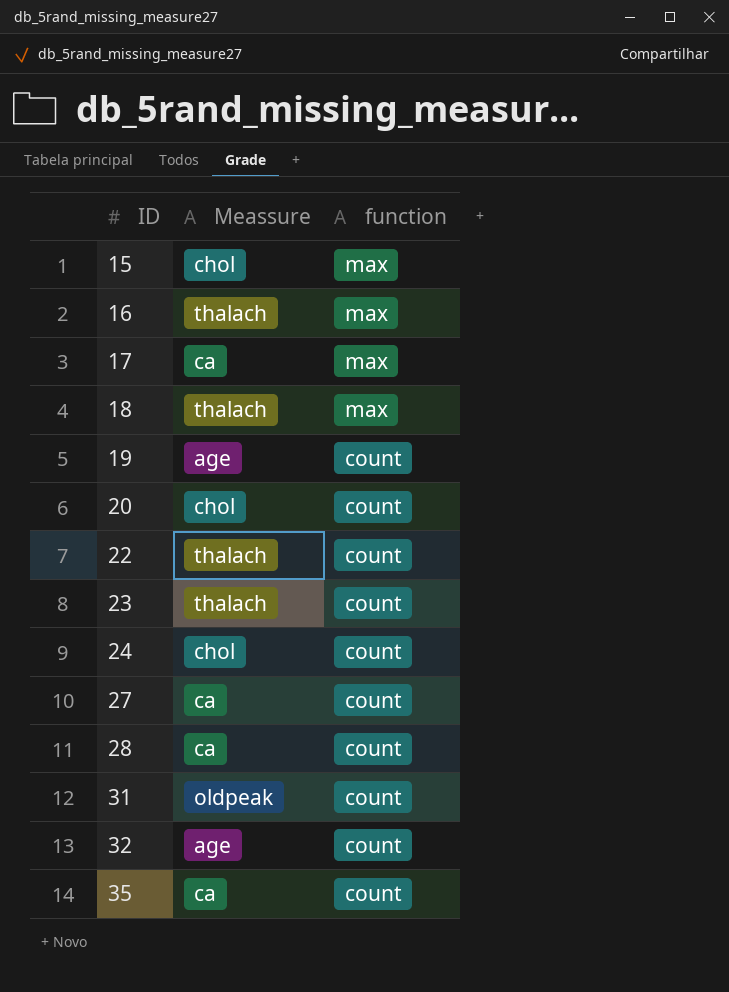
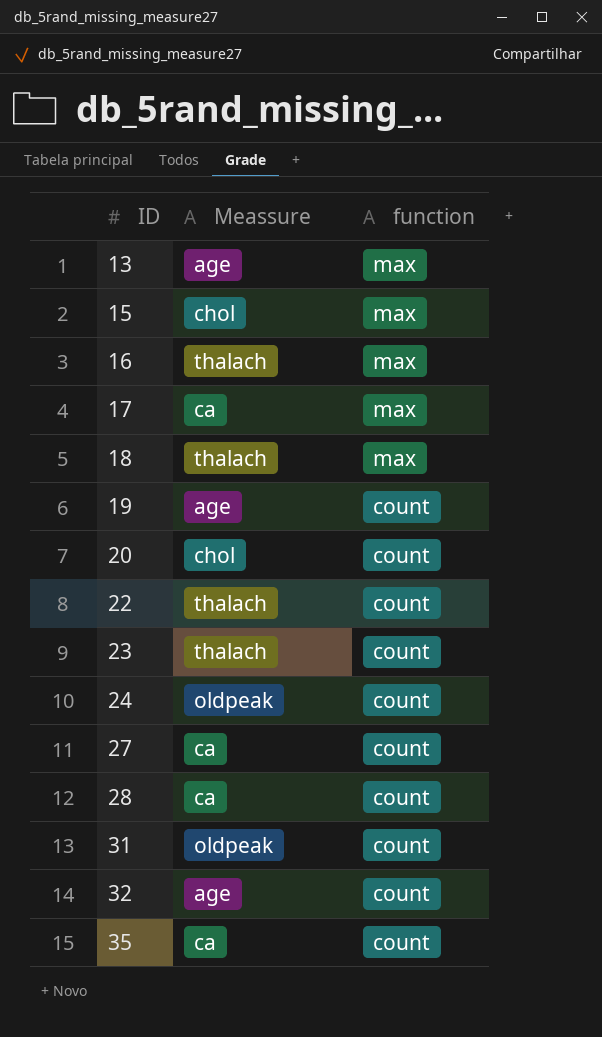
row 13: none -> age | max
24 | Meassure: chol -> oldpeak

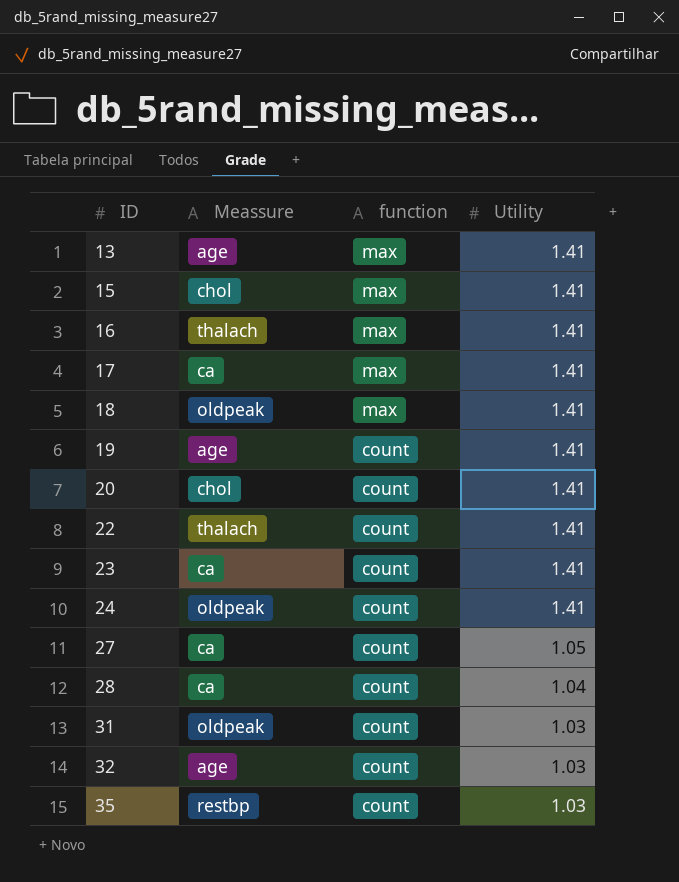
column Utility | position: none -> 4
18 | Meassure: thalach -> oldpeak
23 | Meassure: thalach -> ca
35 | Meassure: ca -> restbp

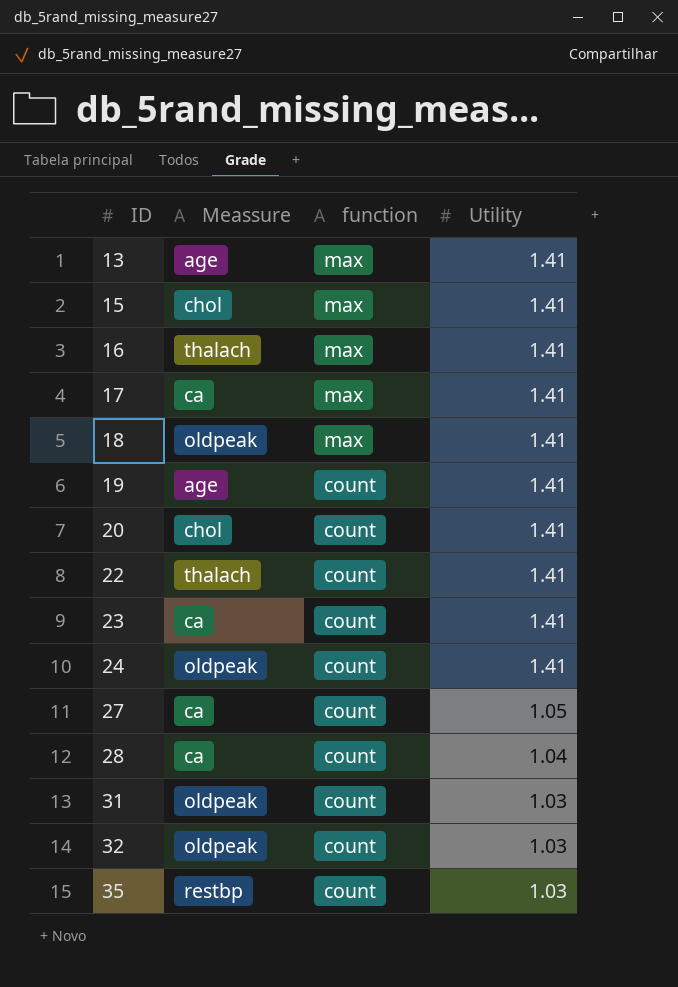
32 | Meassure: age -> oldpeak

